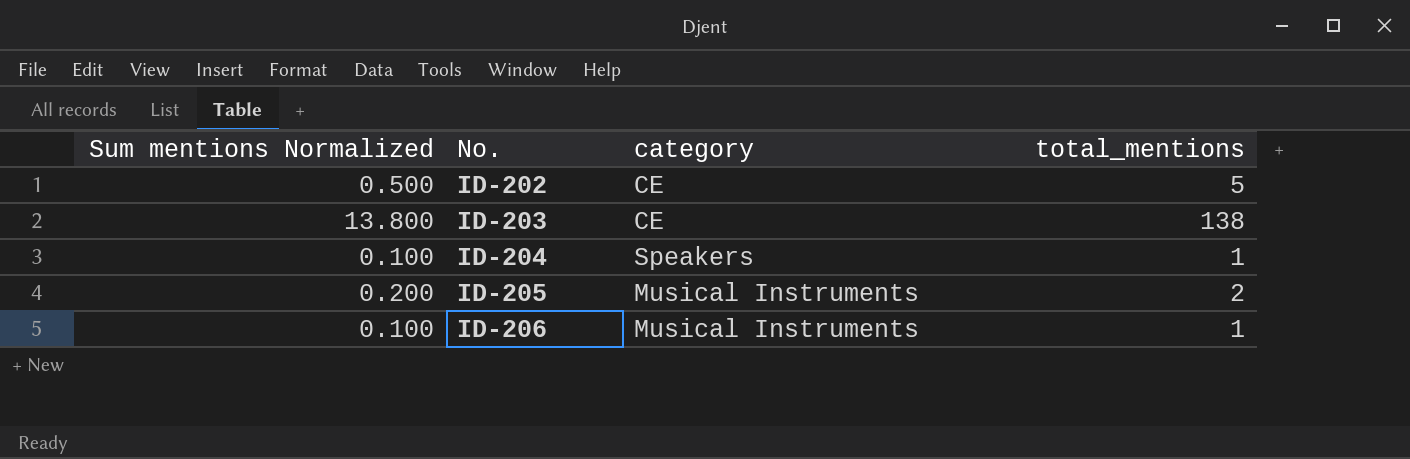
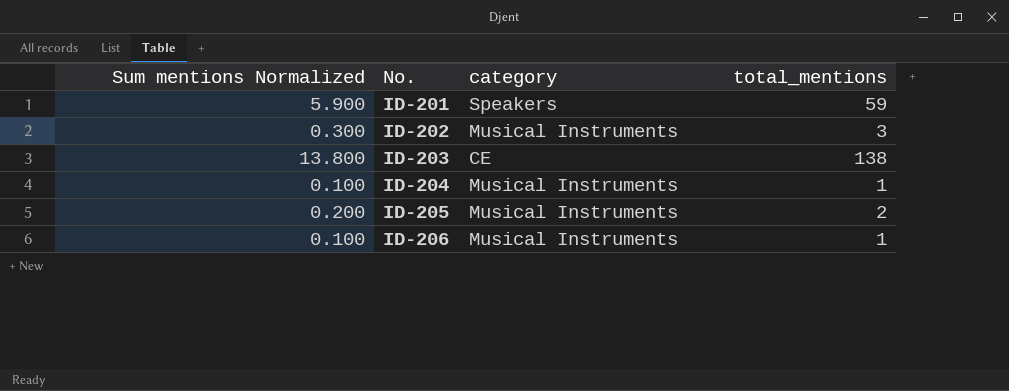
row ID-201: none -> 5.900 | Speakers | 59
ID-202 | Sum mentions Normalized: 0.500 -> 0.300
ID-202 | category: CE -> Musical Instruments
ID-202 | total_mentions: 5 -> 3
ID-204 | category: Speakers -> Musical Instruments

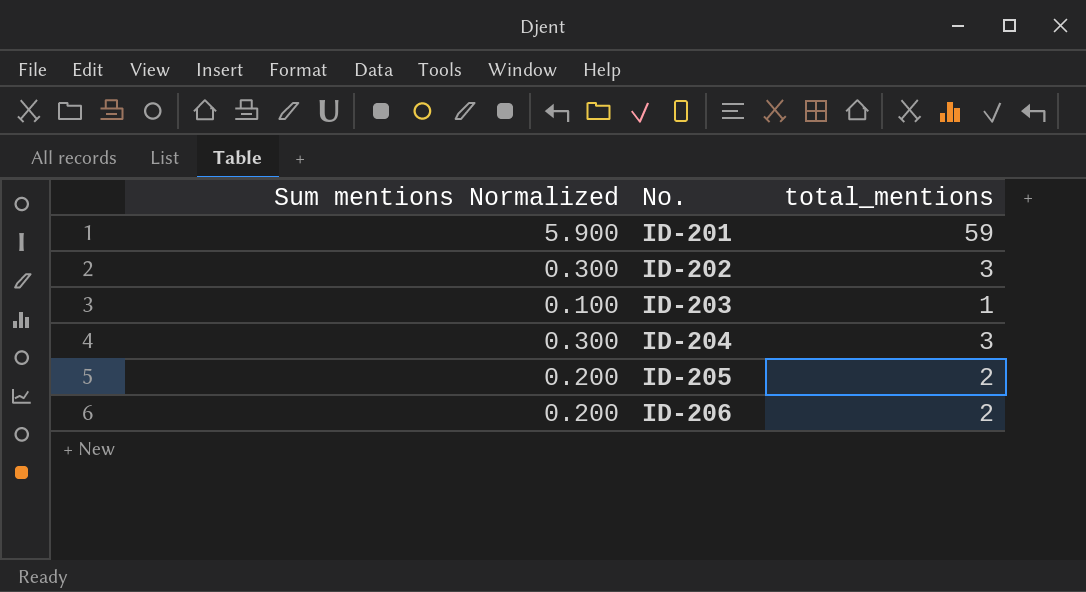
column category | position: 3 -> none
ID-203 | Sum mentions Normalized: 13.800 -> 0.100
ID-203 | total_mentions: 138 -> 1
ID-204 | Sum mentions Normalized: 0.100 -> 0.300
ID-204 | total_mentions: 1 -> 3
ID-206 | Sum mentions Normalized: 0.100 -> 0.200
ID-206 | total_mentions: 1 -> 2

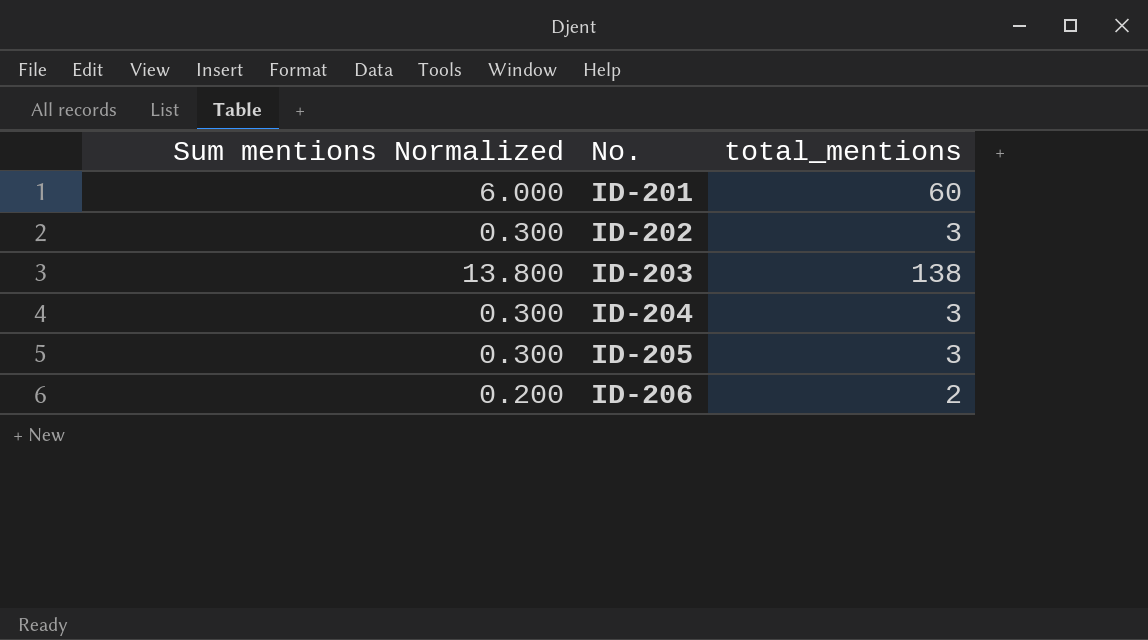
ID-201 | Sum mentions Normalized: 5.900 -> 6.000
ID-201 | total_mentions: 59 -> 60
ID-203 | Sum mentions Normalized: 0.100 -> 13.800
ID-203 | total_mentions: 1 -> 138
ID-205 | Sum mentions Normalized: 0.200 -> 0.300
ID-205 | total_mentions: 2 -> 3

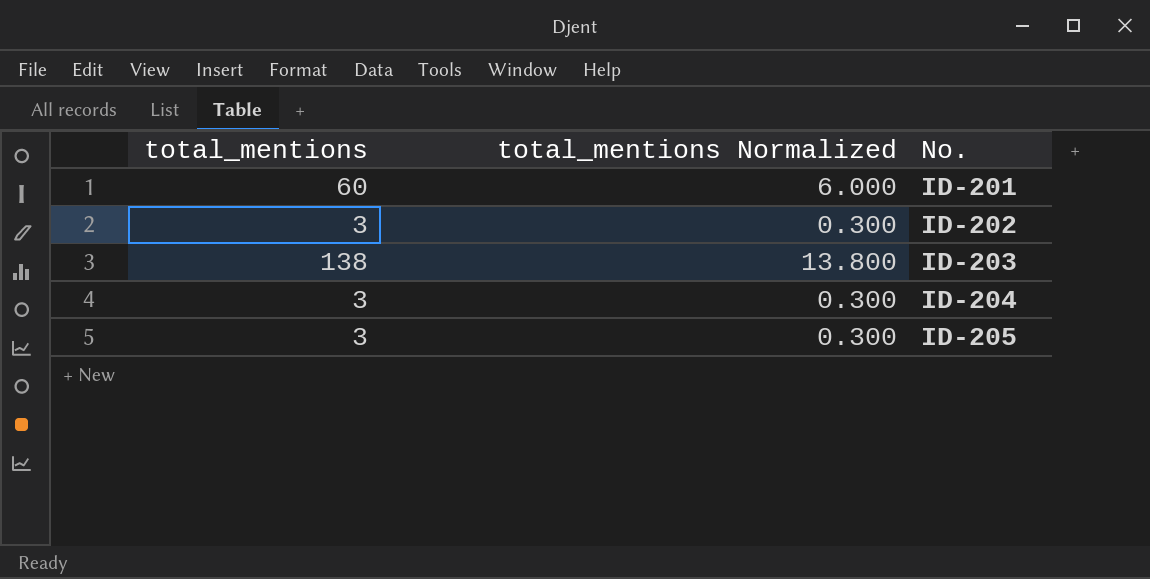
column total_mentions | position: 3 -> 1
column name: Sum mentions Normalized -> total_mentions Normalized
row ID-206: 0.200 | 2 -> none

